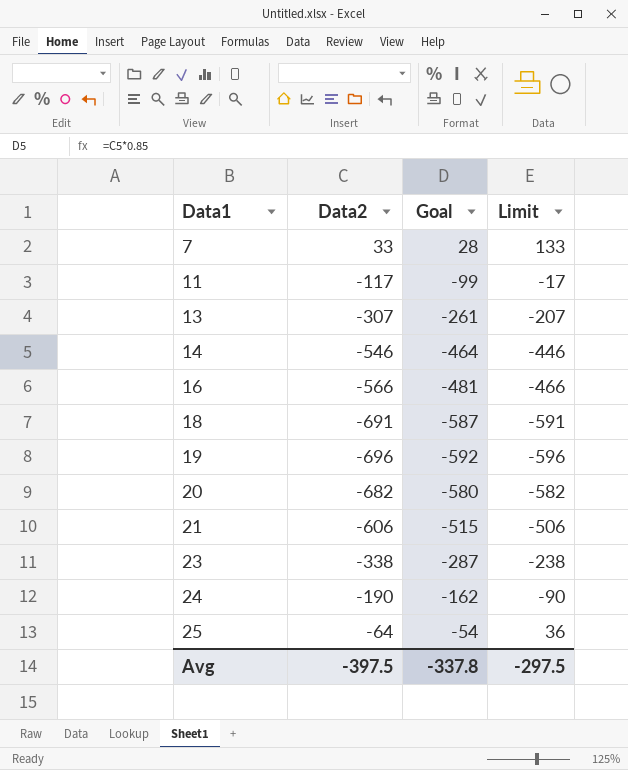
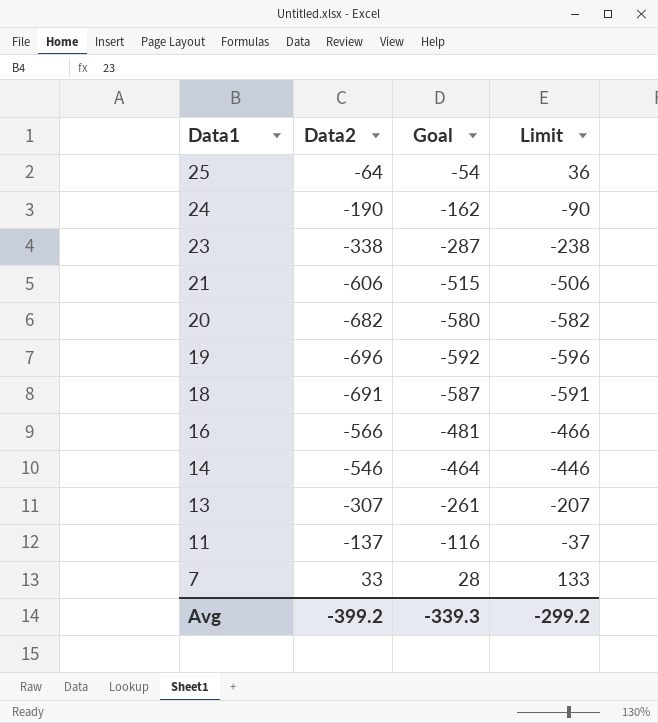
row order: Data1 ascending -> Data1 descending
11 | Data2: -117 -> -137
11 | Goal: -99 -> -116
11 | Limit: -17 -> -37
Avg | Data2: -397.5 -> -399.2
Avg | Goal: -337.8 -> -339.3
Avg | Limit: -297.5 -> -299.2

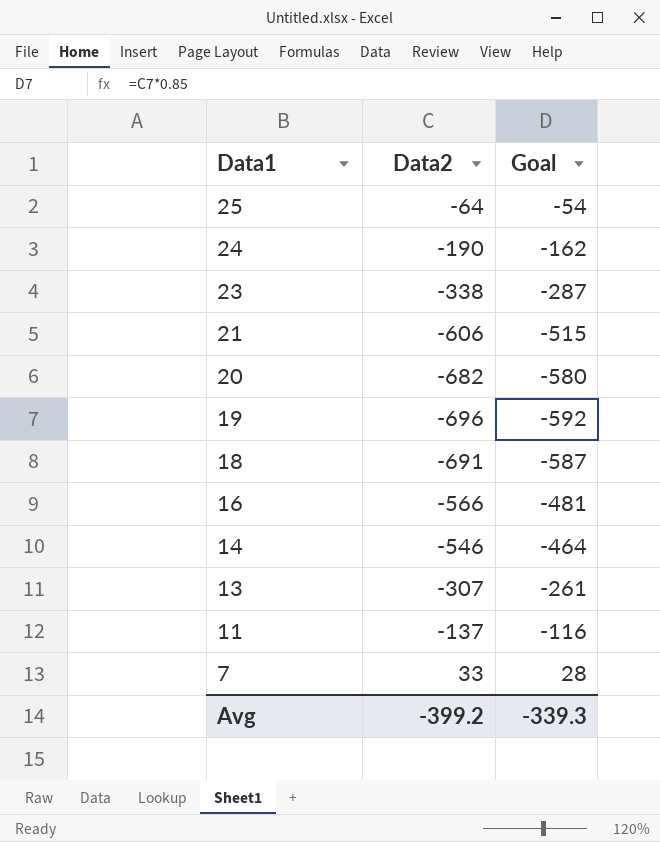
column Limit | formula: [Data2] + 100 -> none

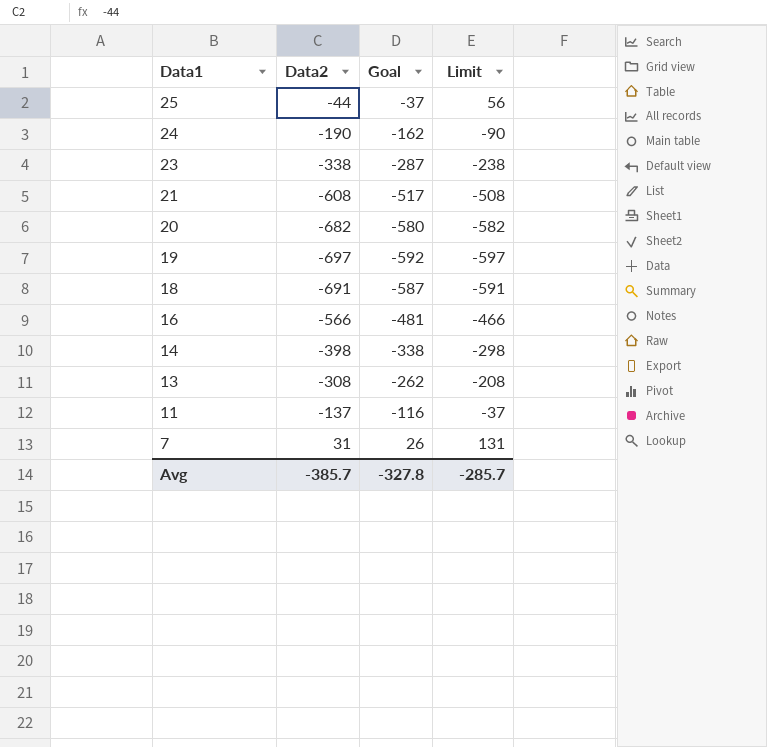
column Limit | formula: none -> [Data2] + 100
25 | Data2: -64 -> -44
25 | Goal: -54 -> -37
21 | Data2: -606 -> -608
21 | Goal: -515 -> -517
19 | Data2: -696 -> -697
14 | Data2: -546 -> -398
14 | Goal: -464 -> -338
13 | Data2: -307 -> -308
13 | Goal: -261 -> -262
7 | Data2: 33 -> 31
7 | Goal: 28 -> 26
Avg | Data2: -399.2 -> -385.7
Avg | Goal: -339.3 -> -327.8

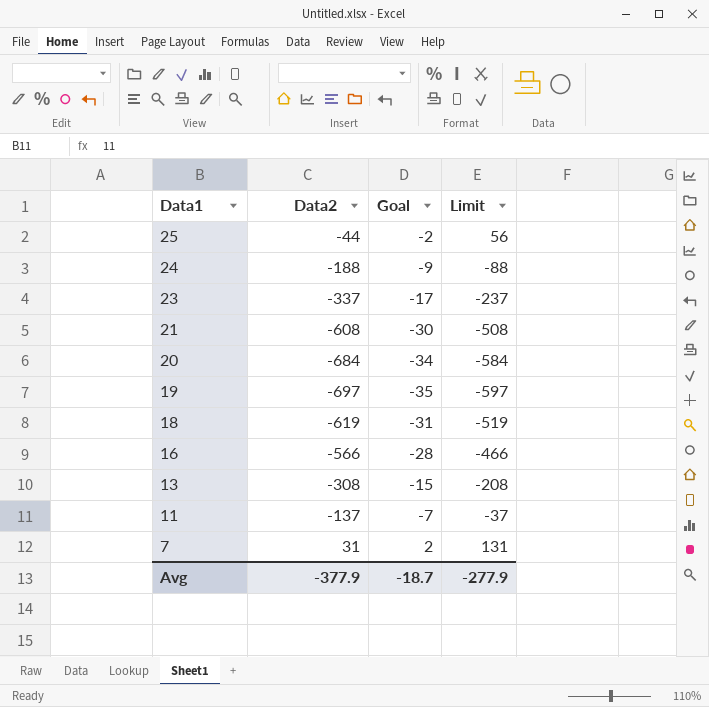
column Goal | formula: [Data2] * 0.85 -> [Data2] * 0.05
row 14: -398 | -338 | -298 -> none
24 | Data2: -190 -> -188
24 | Limit: -90 -> -88
23 | Data2: -338 -> -337
23 | Limit: -238 -> -237
20 | Data2: -682 -> -684
20 | Limit: -582 -> -584
18 | Data2: -691 -> -619
18 | Limit: -591 -> -519
Avg | Data2: -385.7 -> -377.9
Avg | Goal: -327.8 -> -18.7
Avg | Limit: -285.7 -> -277.9

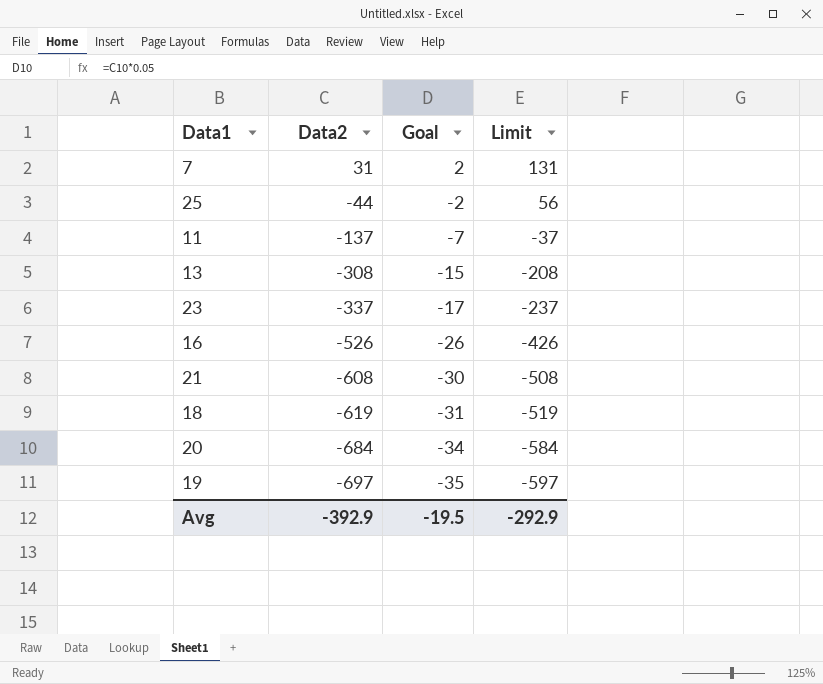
row order: Data1 descending -> Data2 descending
row 24: -188 | -9 | -88 -> none
16 | Data2: -566 -> -526
16 | Goal: -28 -> -26
16 | Limit: -466 -> -426
Avg | Data2: -377.9 -> -392.9
Avg | Goal: -18.7 -> -19.5
Avg | Limit: -277.9 -> -292.9

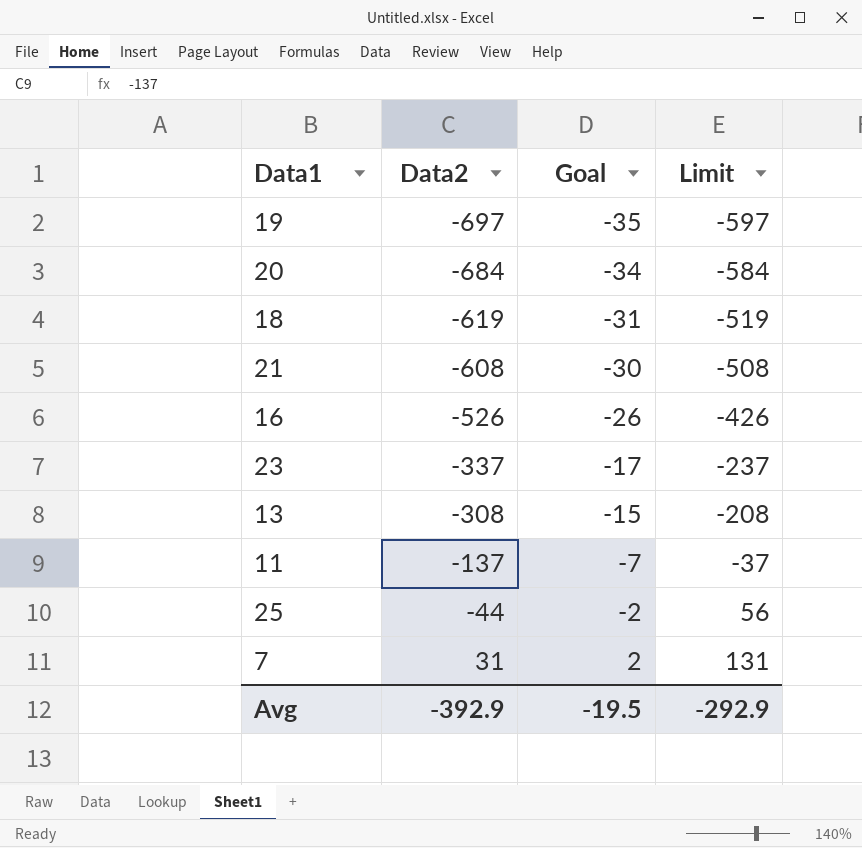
row order: Data2 descending -> Data2 ascending

